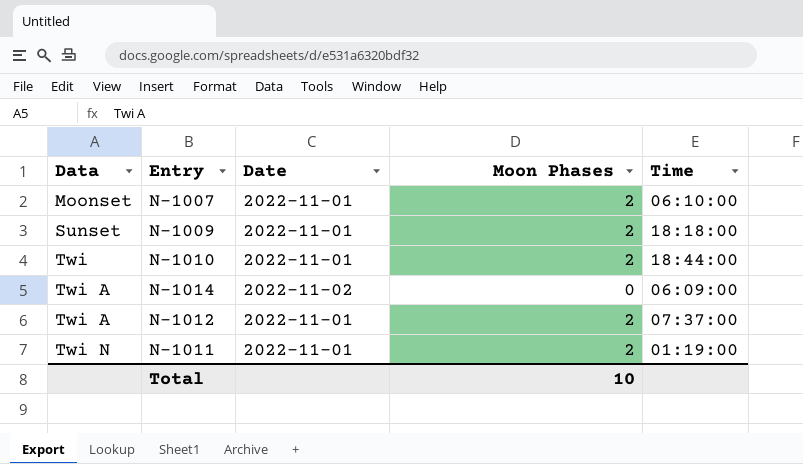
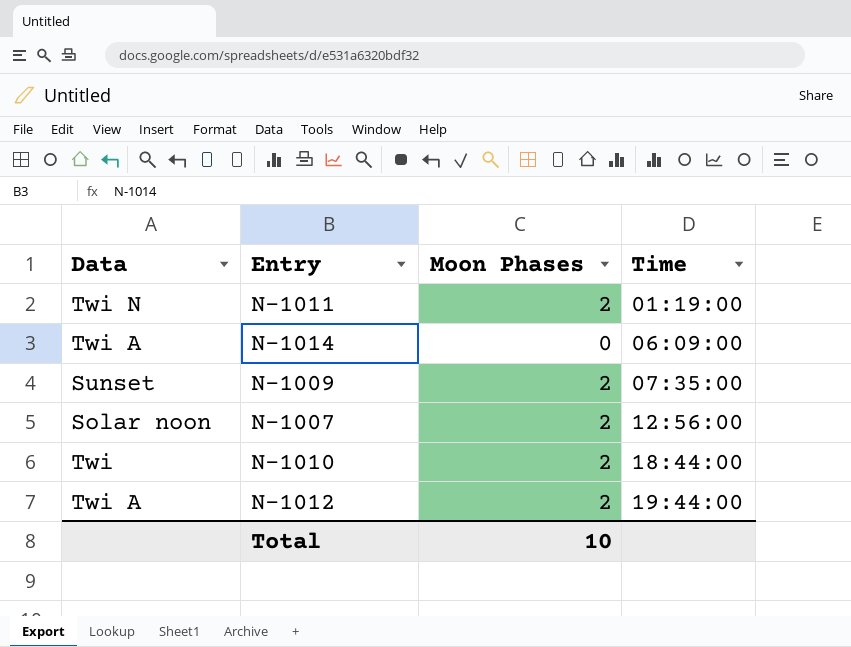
row order: Data ascending -> Time ascending
column Date | position: 3 -> none
N-1009 | Time: 18:18:00 -> 07:35:00
N-1007 | Data: Moonset -> Solar noon
N-1007 | Time: 06:10:00 -> 12:56:00
N-1012 | Time: 07:37:00 -> 19:44:00

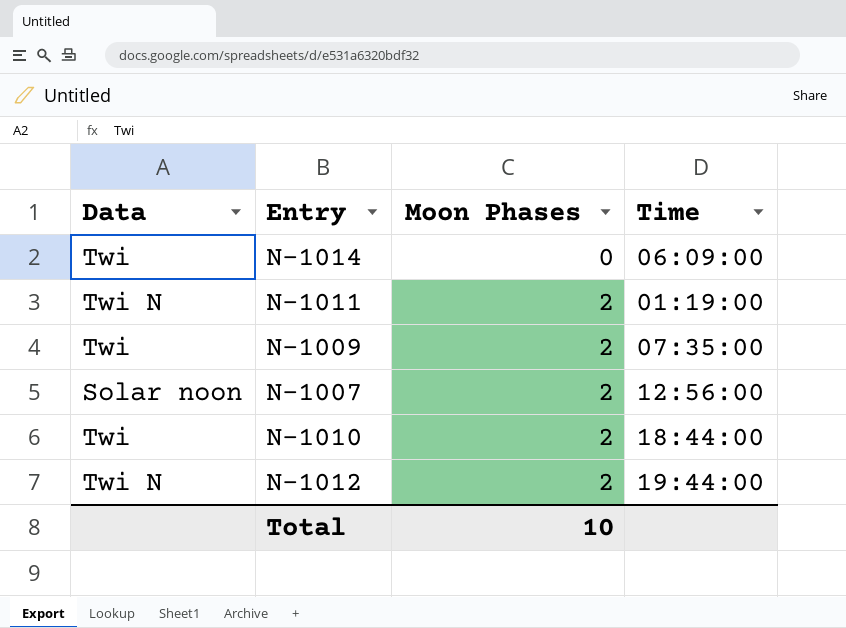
row order: Time ascending -> Moon Phases ascending
N-1014 | Data: Twi A -> Twi
N-1009 | Data: Sunset -> Twi
N-1012 | Data: Twi A -> Twi N

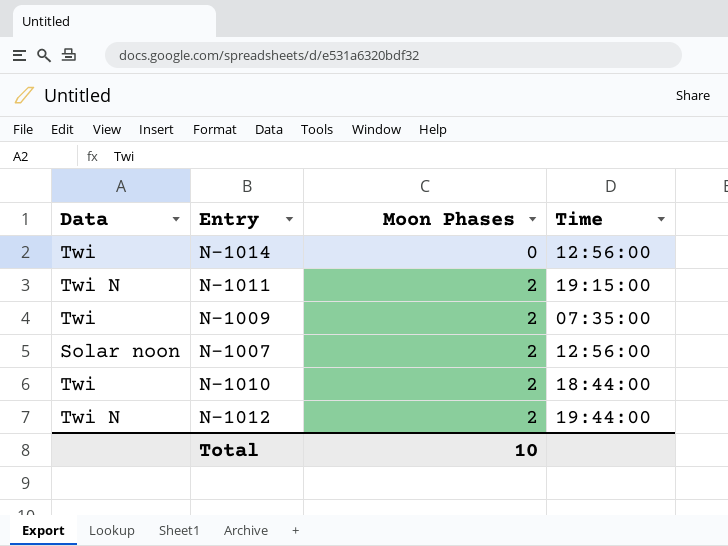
N-1014 | Time: 06:09:00 -> 12:56:00
N-1011 | Time: 01:19:00 -> 19:15:00

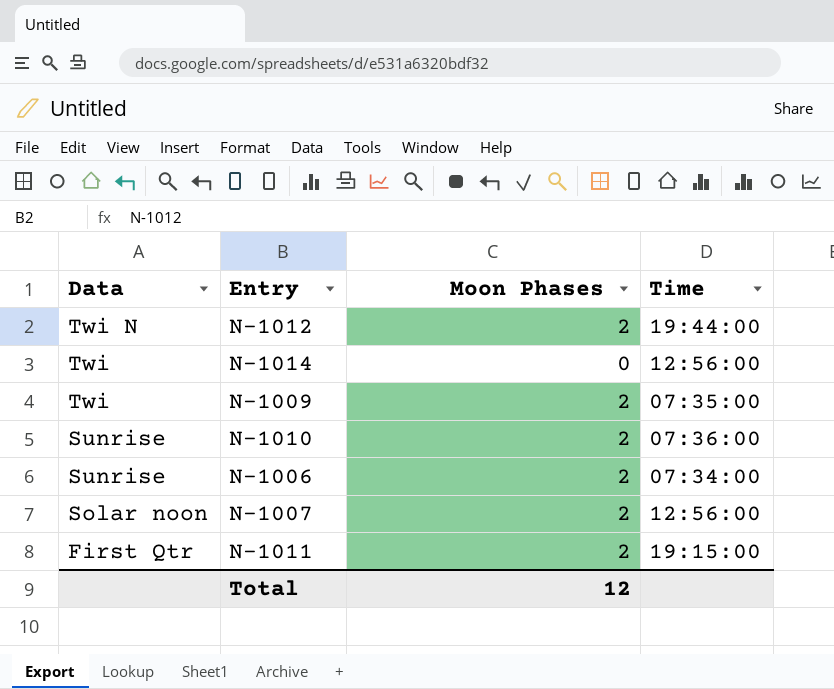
row order: Moon Phases ascending -> Data descending
N-1010 | Data: Twi -> Sunrise
N-1010 | Time: 18:44:00 -> 07:36:00
row N-1006: none -> Sunrise | 2 | 07:34:00
N-1011 | Data: Twi N -> First Qtr
Total | Moon Phases: 10 -> 12

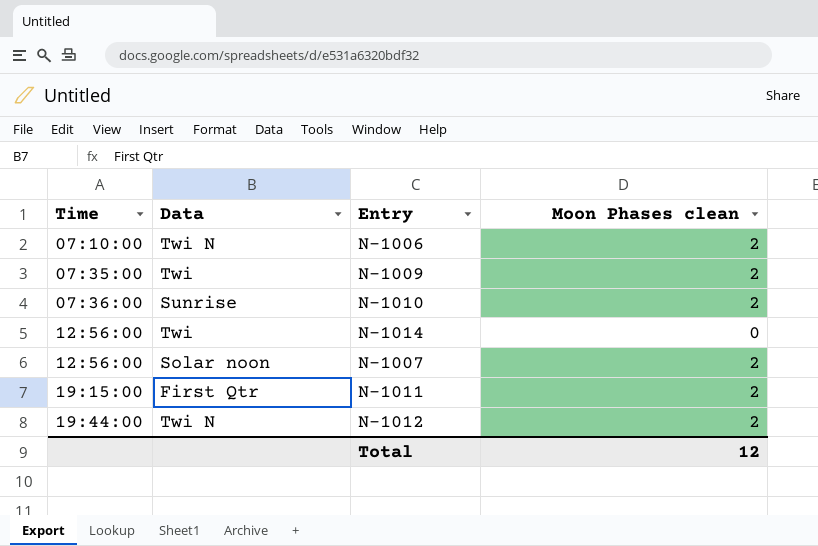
row order: Data descending -> Time ascending
column Time | position: 4 -> 1
column name: Moon Phases -> Moon Phases clean
N-1006 | Time: 07:34:00 -> 07:10:00
N-1006 | Data: Sunrise -> Twi N

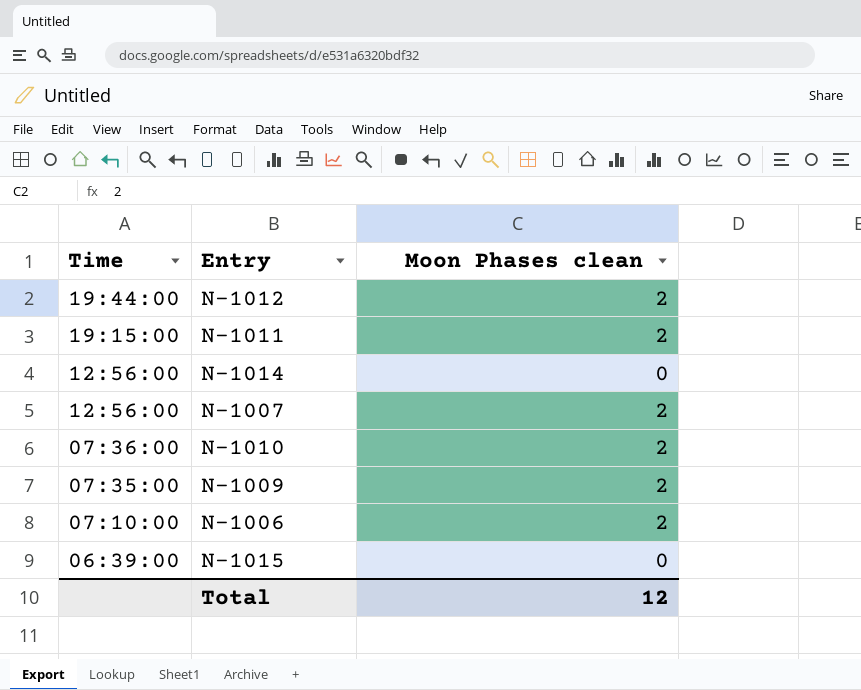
row order: Time ascending -> Time descending
column Data | position: 2 -> none
row N-1015: none -> 06:39:00 | 0

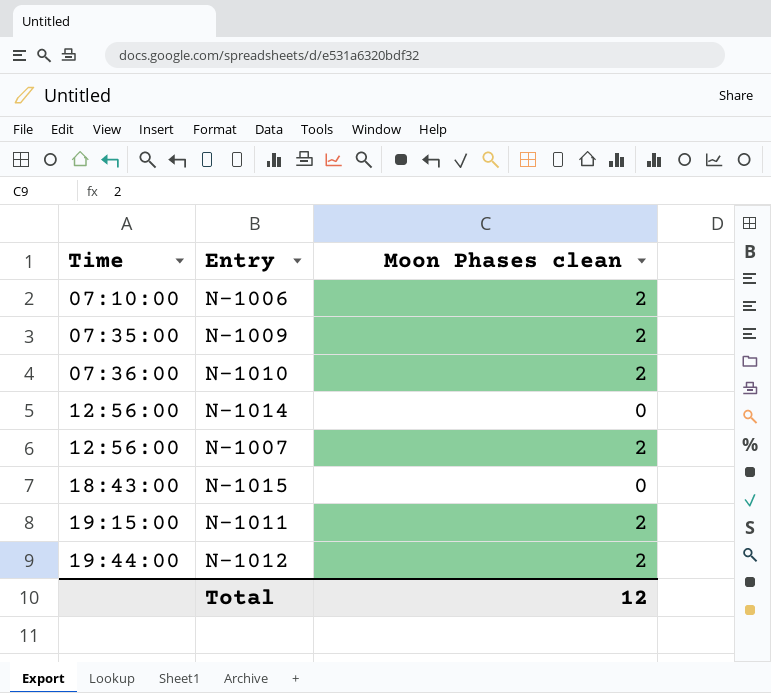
row order: Time descending -> Time ascending
N-1015 | Time: 06:39:00 -> 18:43:00

